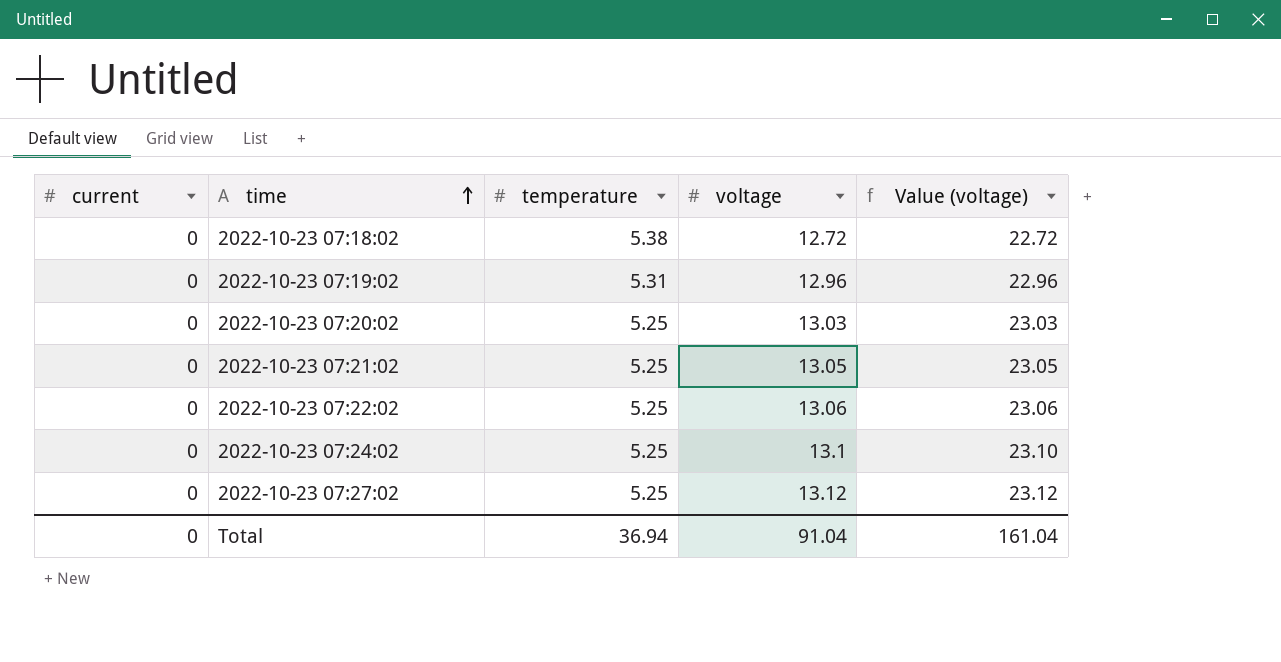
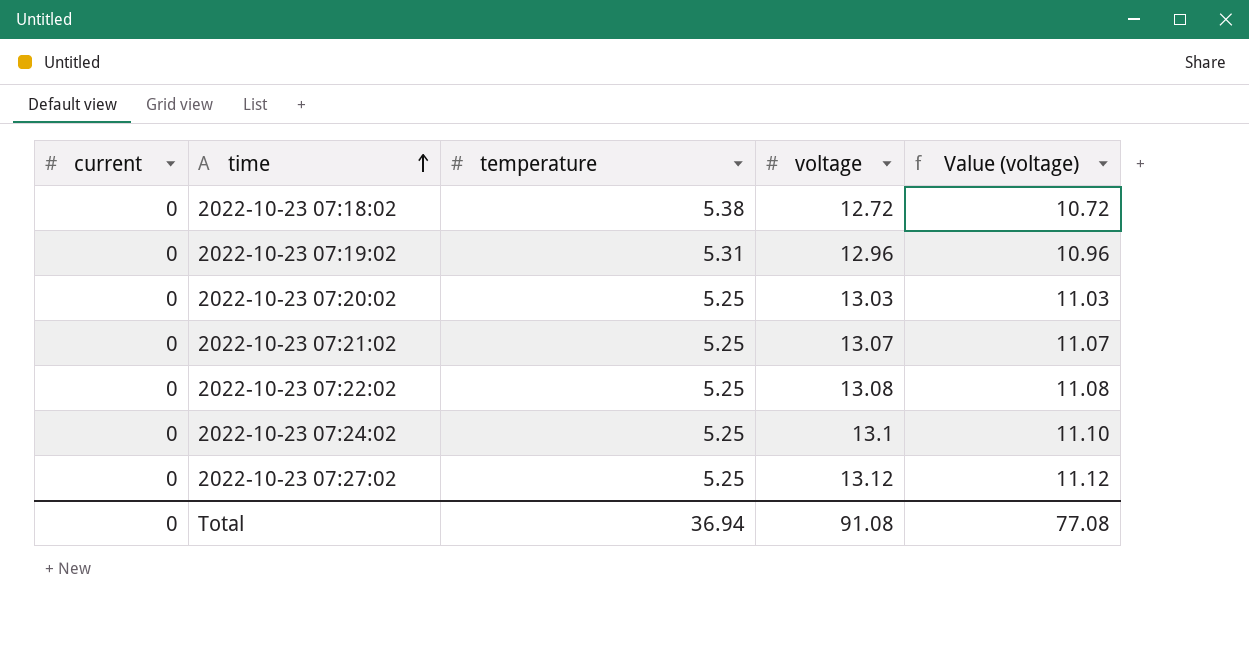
column Value (voltage) | formula: [voltage] + 10 -> [voltage] - 2
2022-10-23 07:21:02 | voltage: 13.05 -> 13.07
2022-10-23 07:22:02 | voltage: 13.06 -> 13.08
Total | voltage: 91.04 -> 91.08
Total | Value (voltage): 161.04 -> 77.08

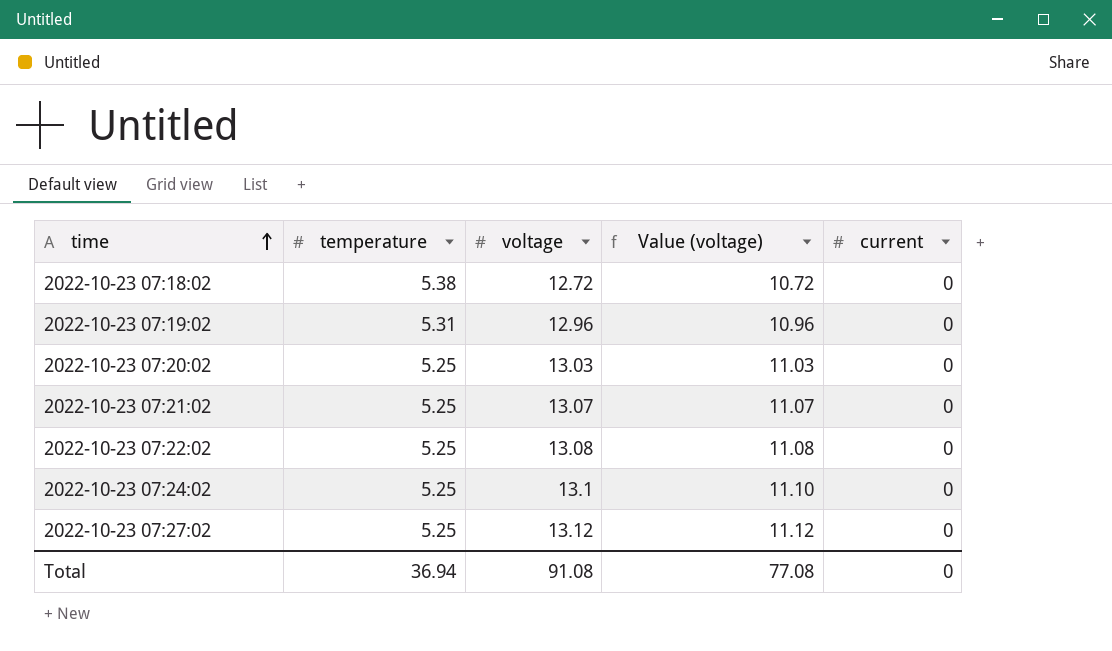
column current | position: 1 -> 5

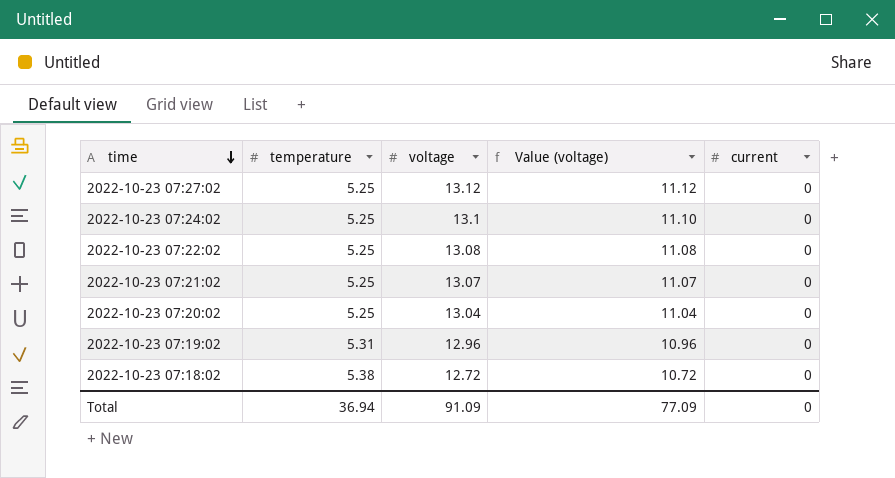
row order: time ascending -> time descending
2022-10-23 07:20:02 | voltage: 13.03 -> 13.04
2022-10-23 07:20:02 | Value (voltage): 11.03 -> 11.04
Total | voltage: 91.08 -> 91.09
Total | Value (voltage): 77.08 -> 77.09

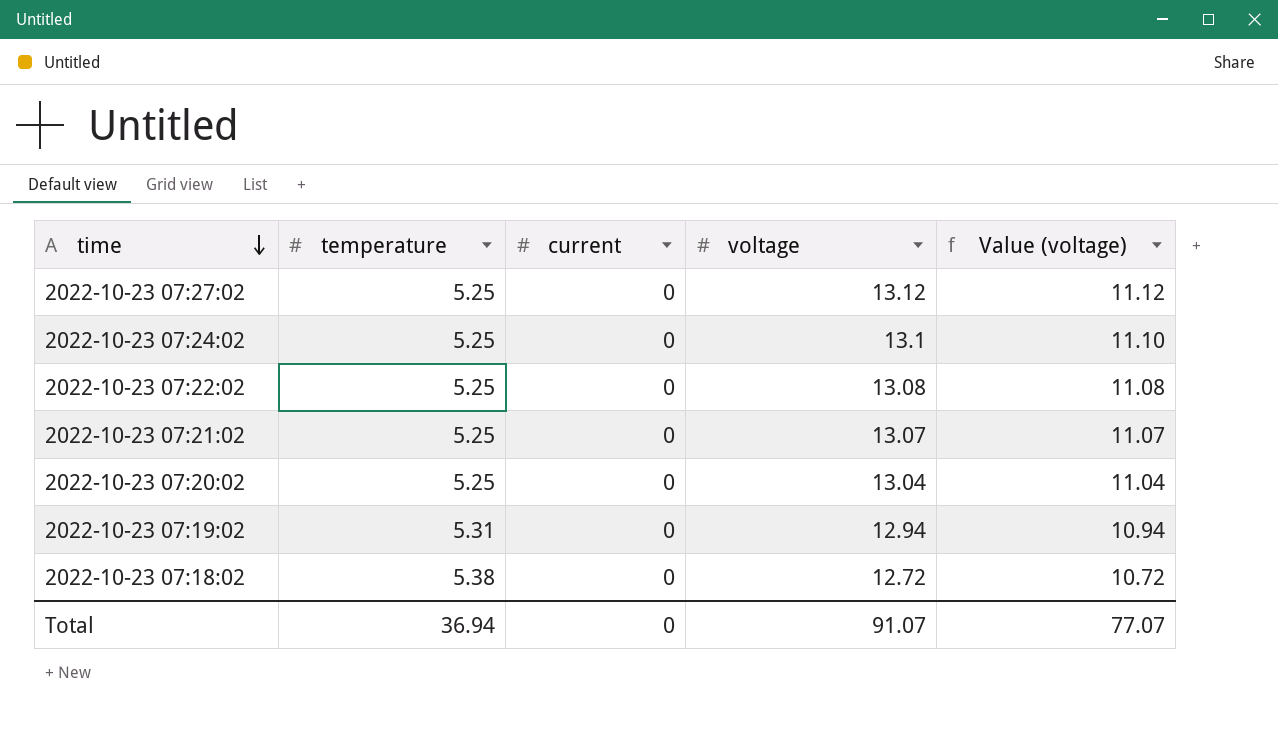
column current | position: 5 -> 3
2022-10-23 07:19:02 | voltage: 12.96 -> 12.94
2022-10-23 07:19:02 | Value (voltage): 10.96 -> 10.94
Total | voltage: 91.09 -> 91.07
Total | Value (voltage): 77.09 -> 77.07

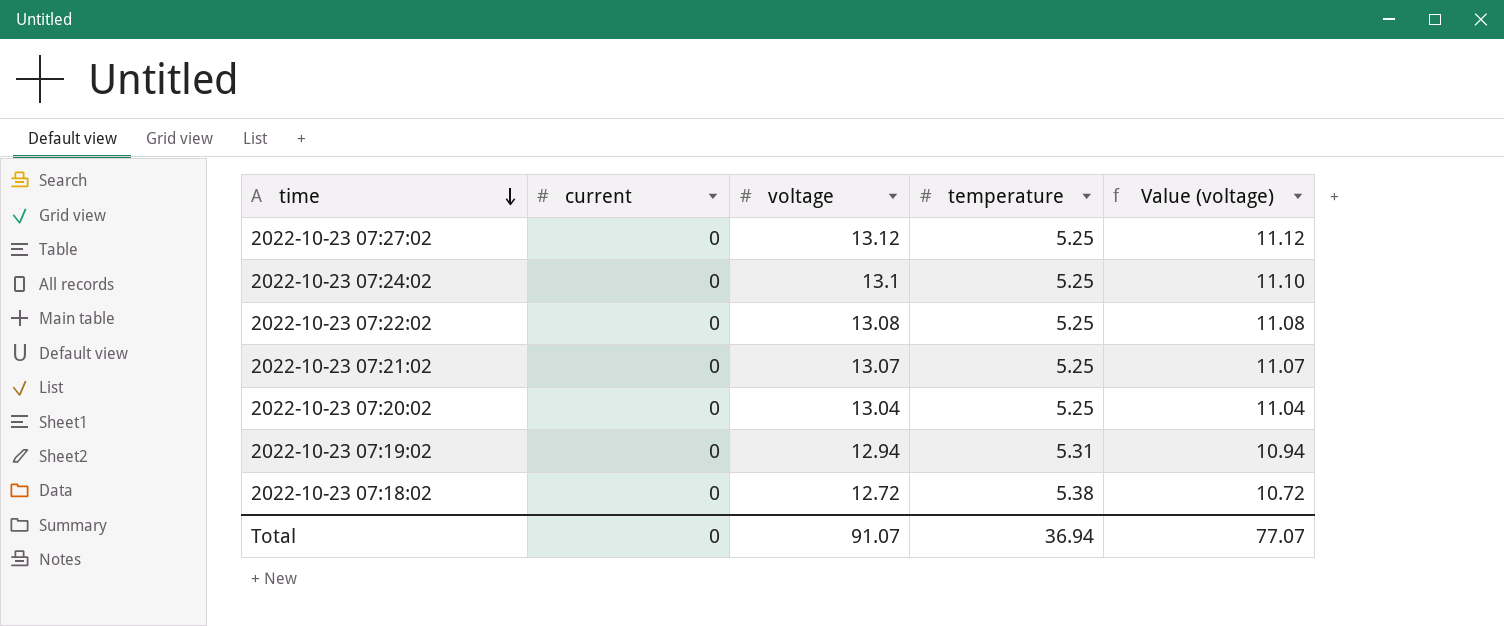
column temperature | position: 2 -> 4

